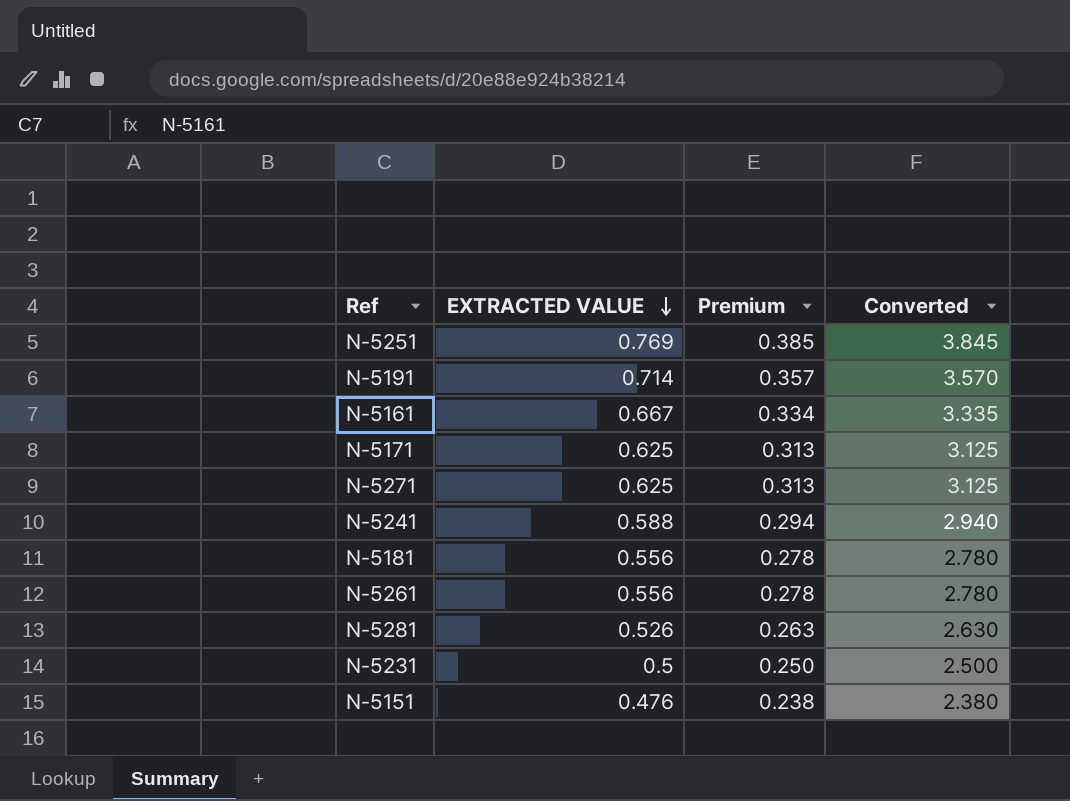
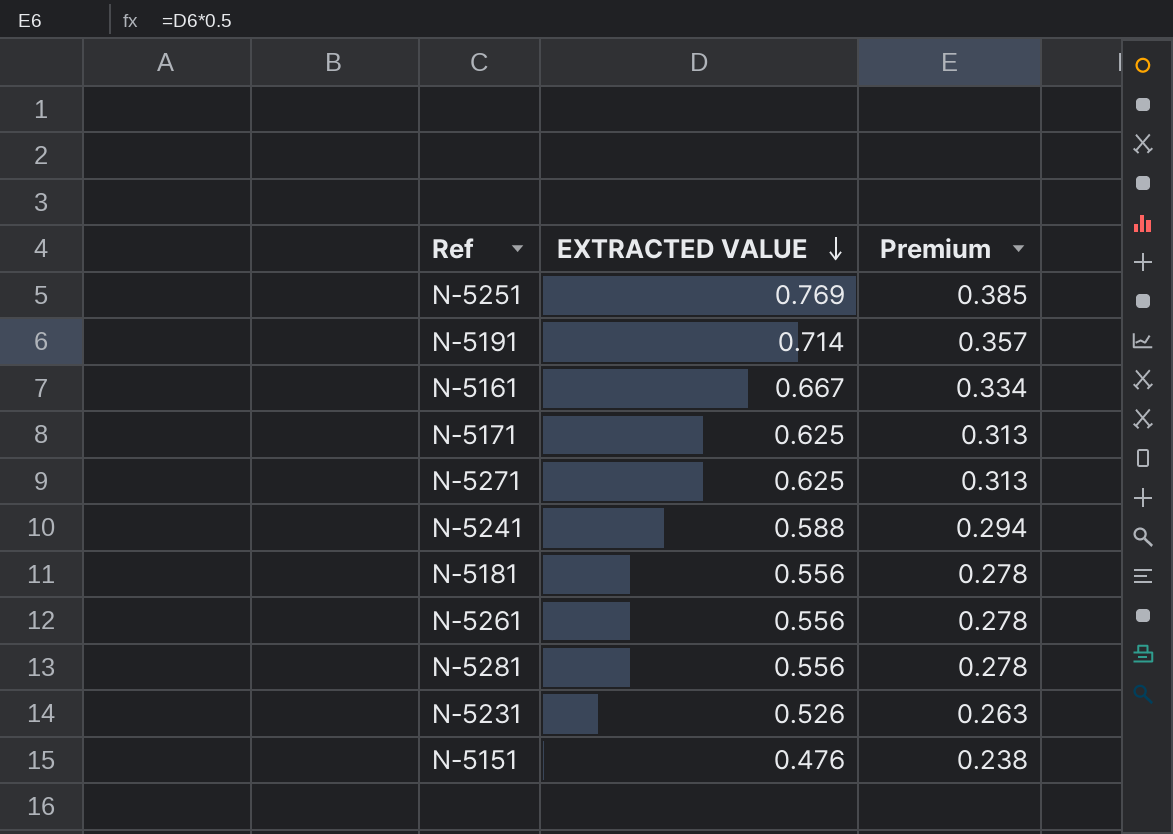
column Converted | formula: [EXTRACTED VALUE] * 5 -> none
N-5281 | EXTRACTED VALUE: 0.526 -> 0.556
N-5281 | Premium: 0.263 -> 0.278
N-5231 | EXTRACTED VALUE: 0.5 -> 0.526
N-5231 | Premium: 0.250 -> 0.263

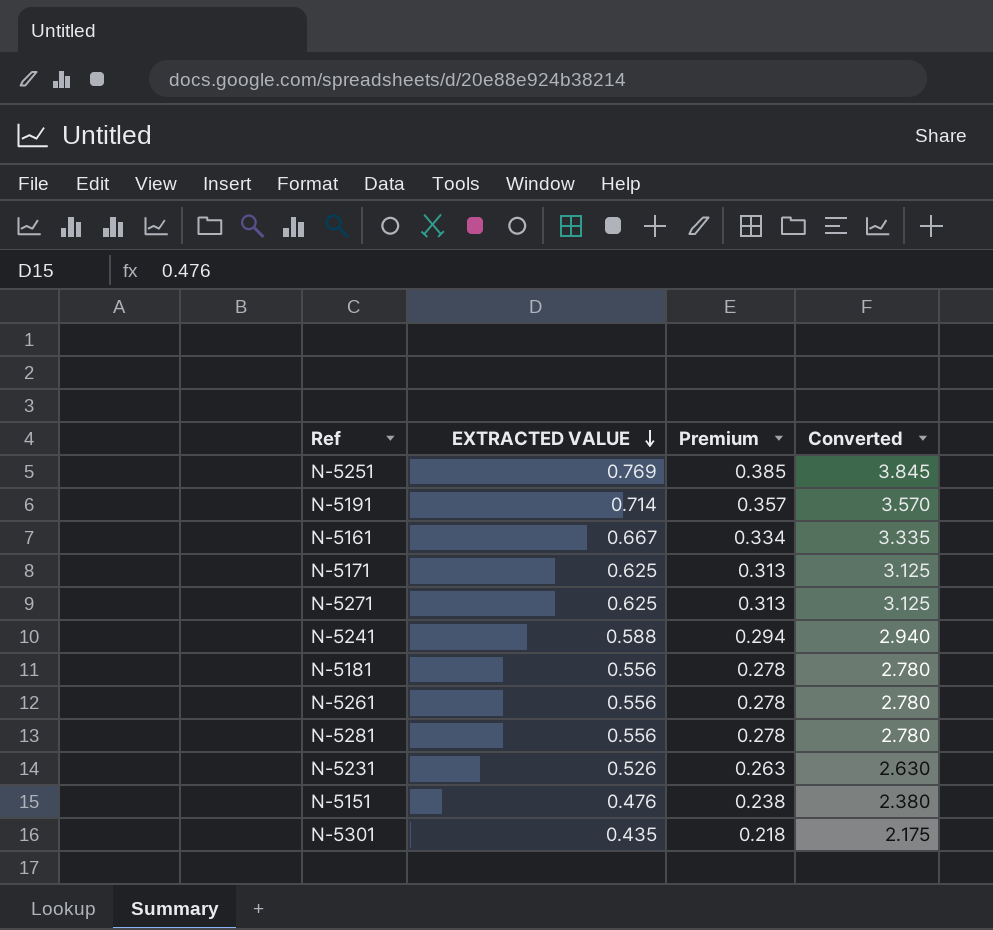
column Converted | formula: none -> [EXTRACTED VALUE] * 5
row N-5301: none -> 0.435 | 0.218 | 2.175

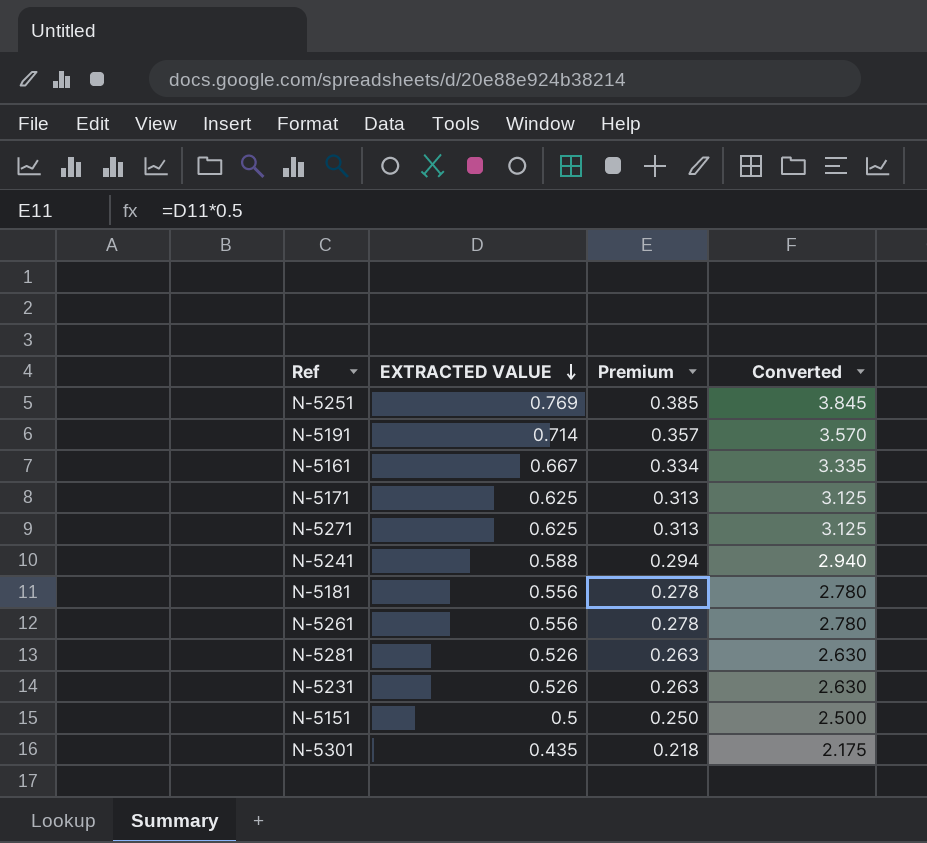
N-5281 | EXTRACTED VALUE: 0.556 -> 0.526
N-5281 | Premium: 0.278 -> 0.263
N-5281 | Converted: 2.780 -> 2.630
N-5151 | EXTRACTED VALUE: 0.476 -> 0.5
N-5151 | Premium: 0.238 -> 0.250
N-5151 | Converted: 2.380 -> 2.500

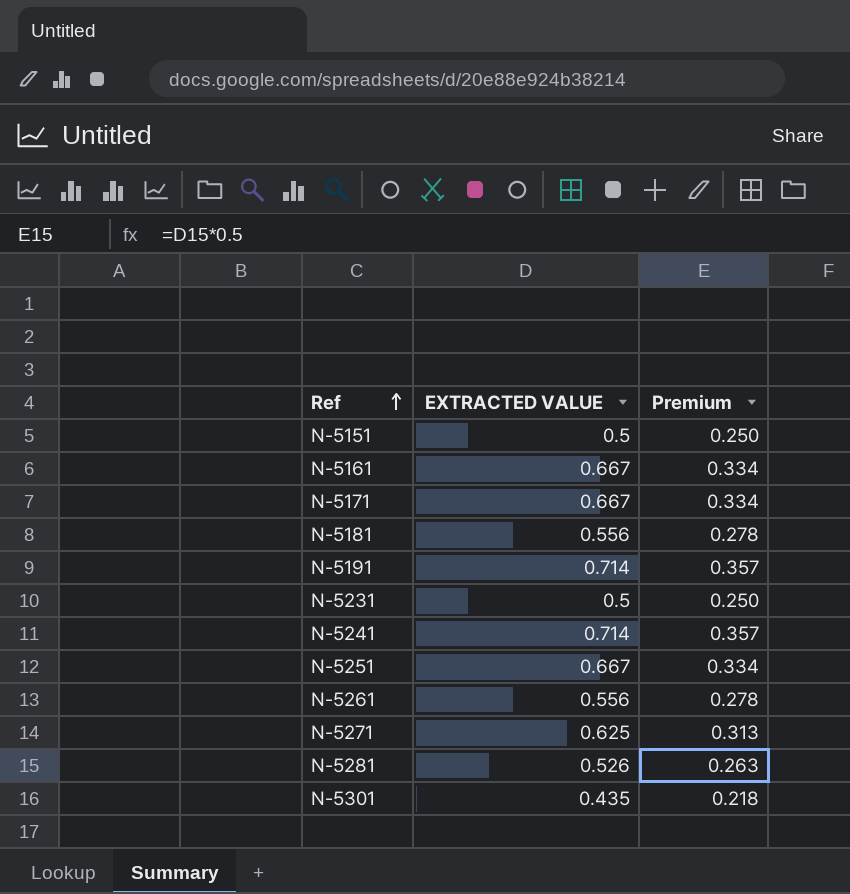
row order: EXTRACTED VALUE descending -> Ref ascending
column Converted | formula: [EXTRACTED VALUE] * 5 -> none
N-5171 | EXTRACTED VALUE: 0.625 -> 0.667
N-5171 | Premium: 0.313 -> 0.334
N-5231 | EXTRACTED VALUE: 0.526 -> 0.5
N-5231 | Premium: 0.263 -> 0.250
N-5241 | EXTRACTED VALUE: 0.588 -> 0.714
N-5241 | Premium: 0.294 -> 0.357
N-5251 | EXTRACTED VALUE: 0.769 -> 0.667
N-5251 | Premium: 0.385 -> 0.334

